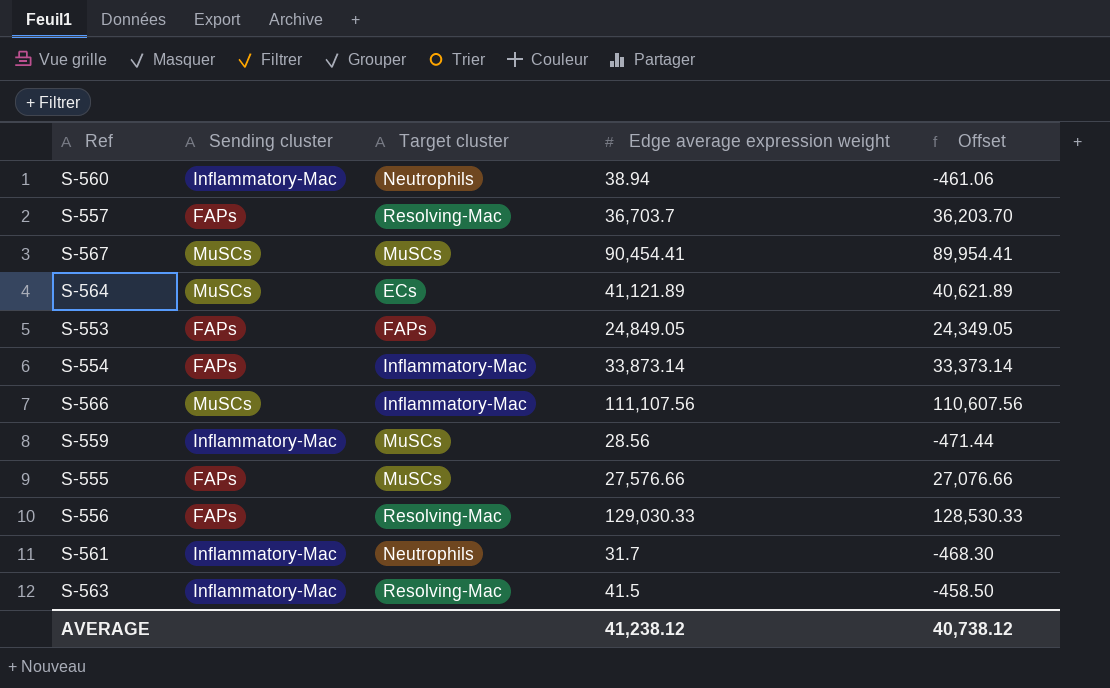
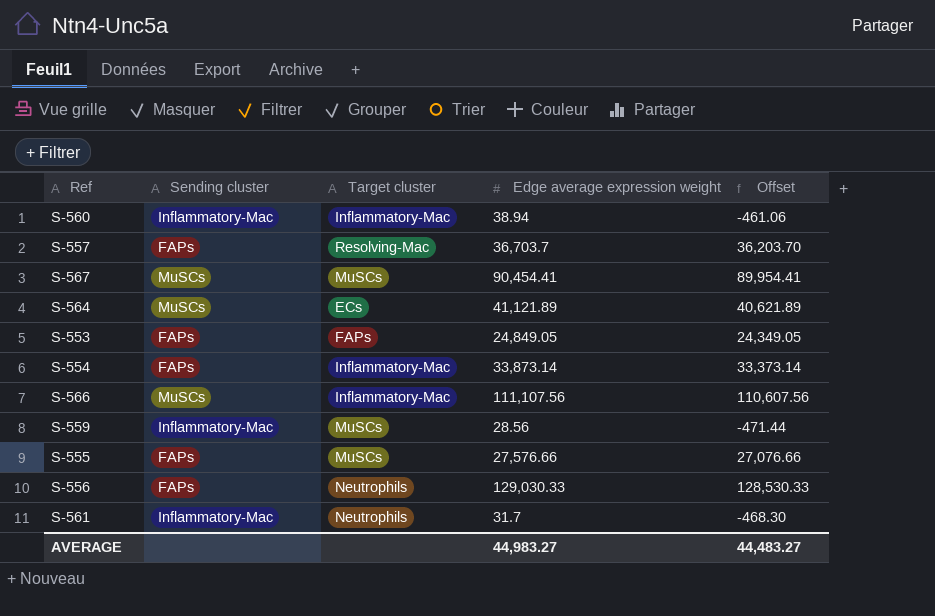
row S-563: Inflammatory-Mac | Resolving-Mac | 41.5 | -458.50 -> none
S-560 | Target cluster: Neutrophils -> Inflammatory-Mac
S-556 | Target cluster: Resolving-Mac -> Neutrophils
AVERAGE | Edge average expression weight: 41,238.12 -> 44,983.27
AVERAGE | Offset: 40,738.12 -> 44,483.27

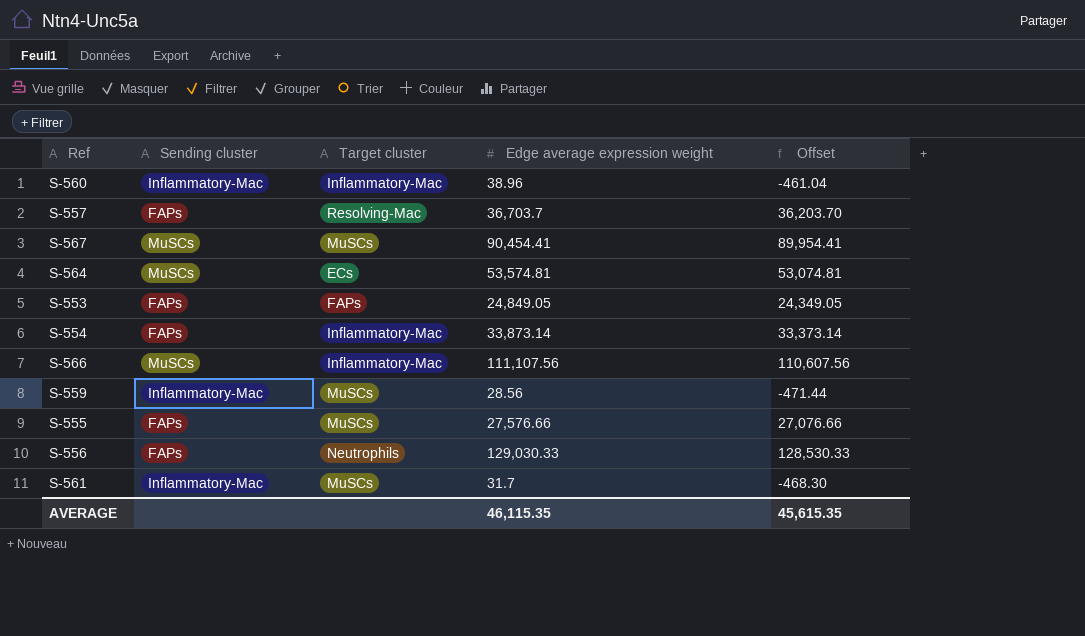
S-560 | Edge average expression weight: 38.94 -> 38.96
S-560 | Offset: -461.06 -> -461.04
S-564 | Edge average expression weight: 41,121.89 -> 53,574.81
S-564 | Offset: 40,621.89 -> 53,074.81
S-561 | Target cluster: Neutrophils -> MuSCs
AVERAGE | Edge average expression weight: 44,983.27 -> 46,115.35
AVERAGE | Offset: 44,483.27 -> 45,615.35

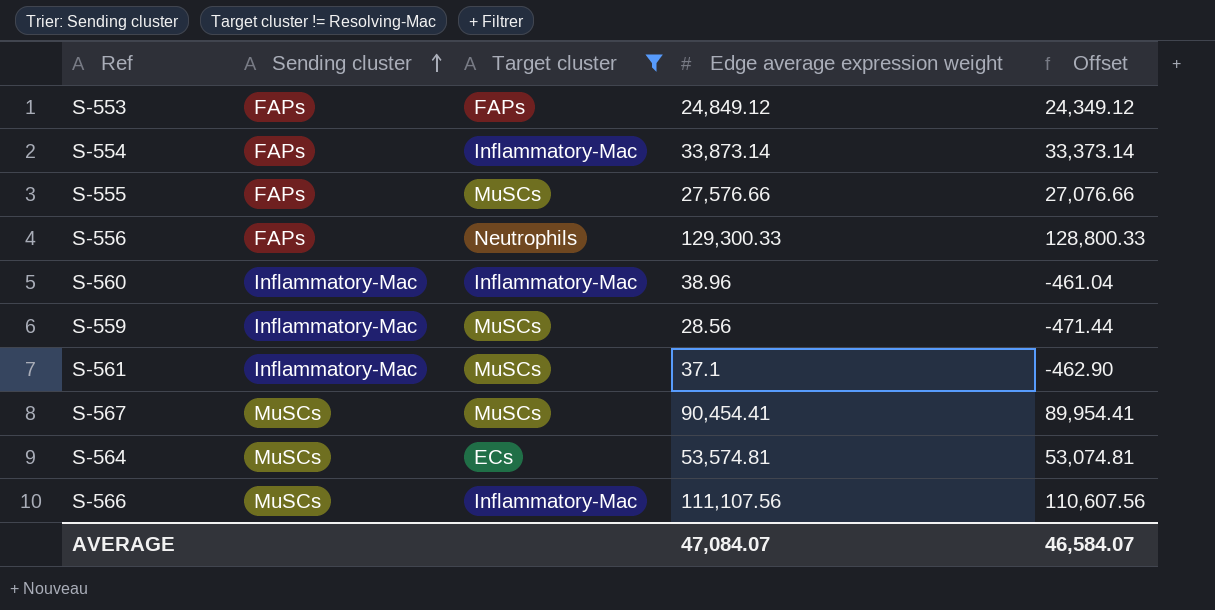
filter: none -> Target cluster != Resolving-Mac
row order: none -> Sending cluster ascending
S-553 | Edge average expression weight: 24,849.05 -> 24,849.12
S-553 | Offset: 24,349.05 -> 24,349.12
S-556 | Edge average expression weight: 129,030.33 -> 129,300.33
S-556 | Offset: 128,530.33 -> 128,800.33
S-561 | Edge average expression weight: 31.7 -> 37.1
S-561 | Offset: -468.30 -> -462.90
AVERAGE | Edge average expression weight: 46,115.35 -> 47,084.07
AVERAGE | Offset: 45,615.35 -> 46,584.07

